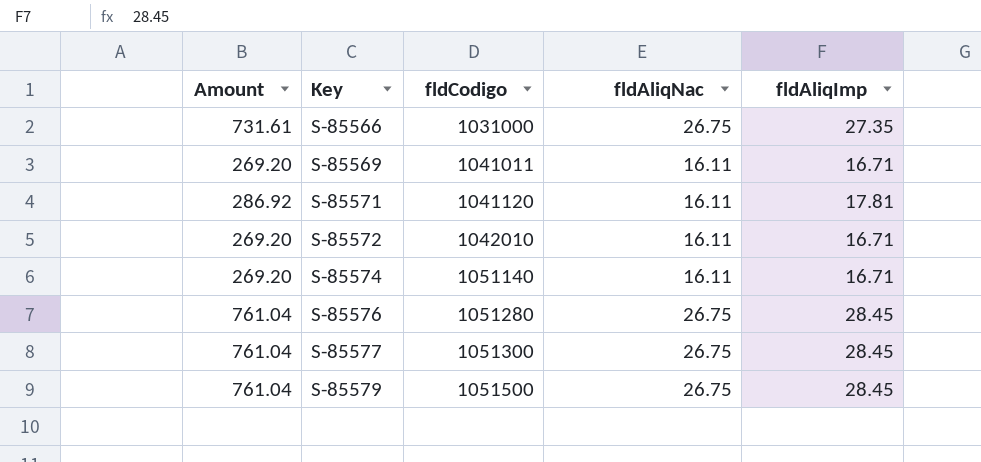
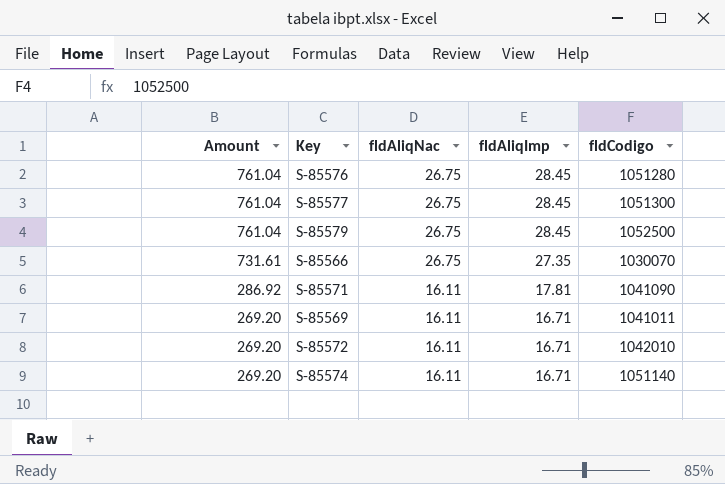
row order: Key ascending -> Amount descending
column fldCodigo | position: 3 -> 5
S-85579 | fldCodigo: 1051500 -> 1052500
S-85566 | fldCodigo: 1031000 -> 1030070
S-85571 | fldCodigo: 1041120 -> 1041090

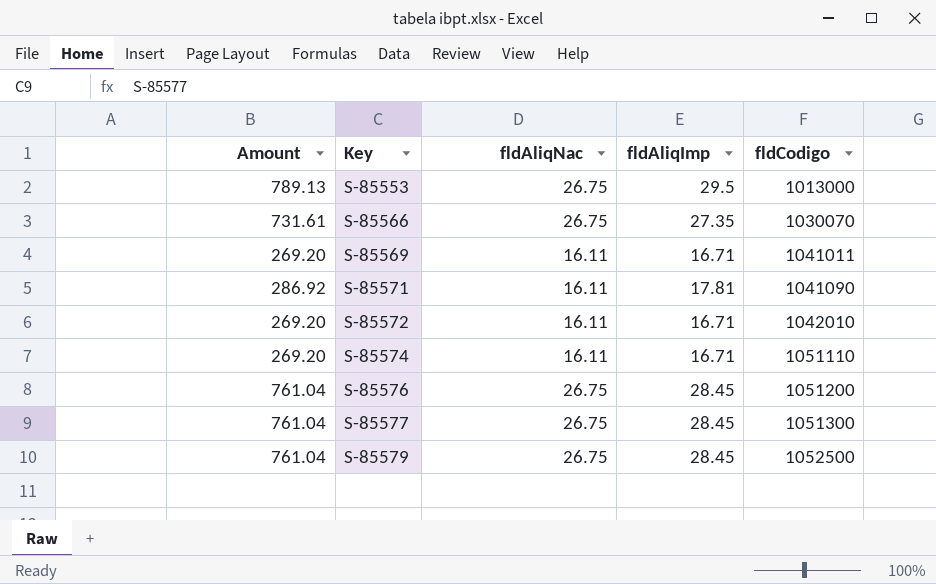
row order: Amount descending -> Key ascending
row S-85553: none -> 789.13 | 26.75 | 29.5 | 1013000
S-85574 | fldCodigo: 1051140 -> 1051110
S-85576 | fldCodigo: 1051280 -> 1051200

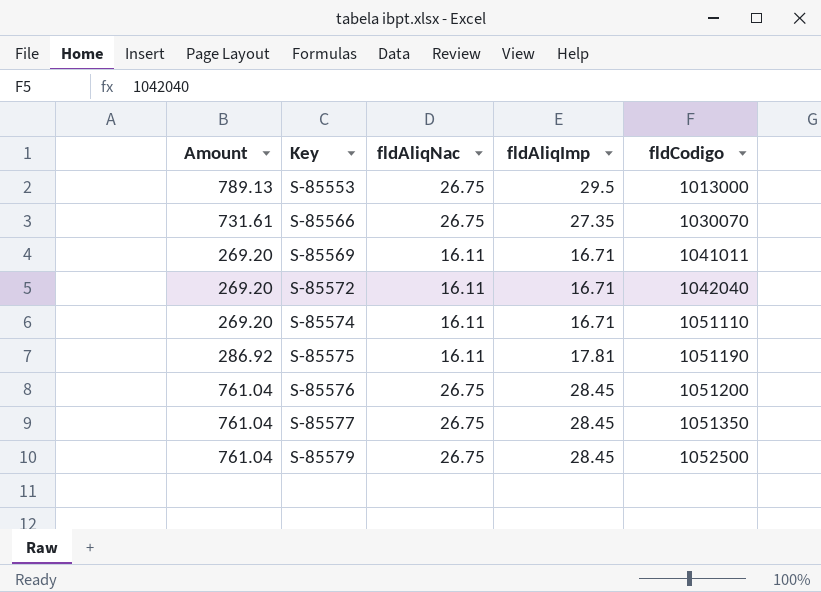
row S-85571: 286.92 | 16.11 | 17.81 | 1041090 -> none
S-85572 | fldCodigo: 1042010 -> 1042040
row S-85575: none -> 286.92 | 16.11 | 17.81 | 1051190
S-85577 | fldCodigo: 1051300 -> 1051350

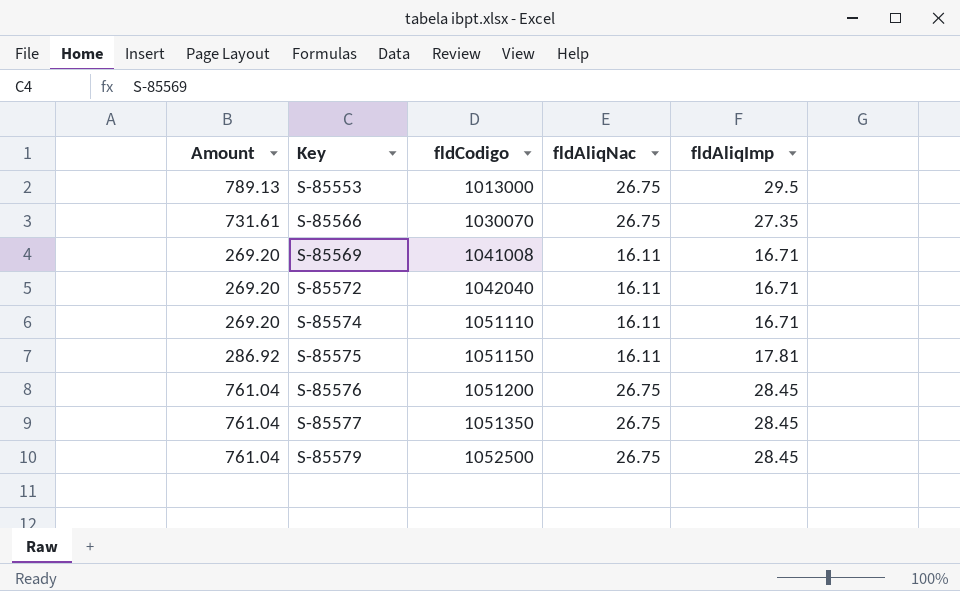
column fldCodigo | position: 5 -> 3
S-85569 | fldCodigo: 1041011 -> 1041008
S-85575 | fldCodigo: 1051190 -> 1051150

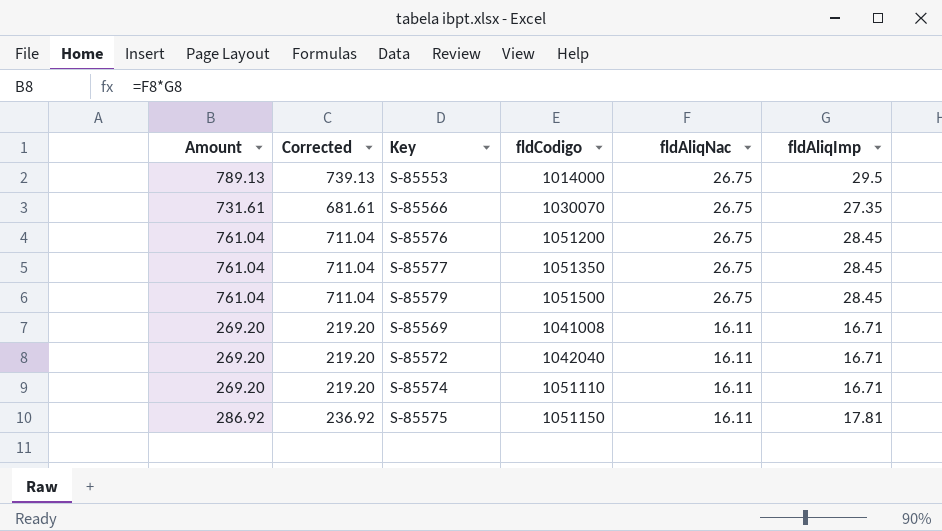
row order: Key ascending -> fldAliqNac descending
column Corrected | formula: none -> [Amount] - 50
S-85553 | fldCodigo: 1013000 -> 1014000
S-85579 | fldCodigo: 1052500 -> 1051500

